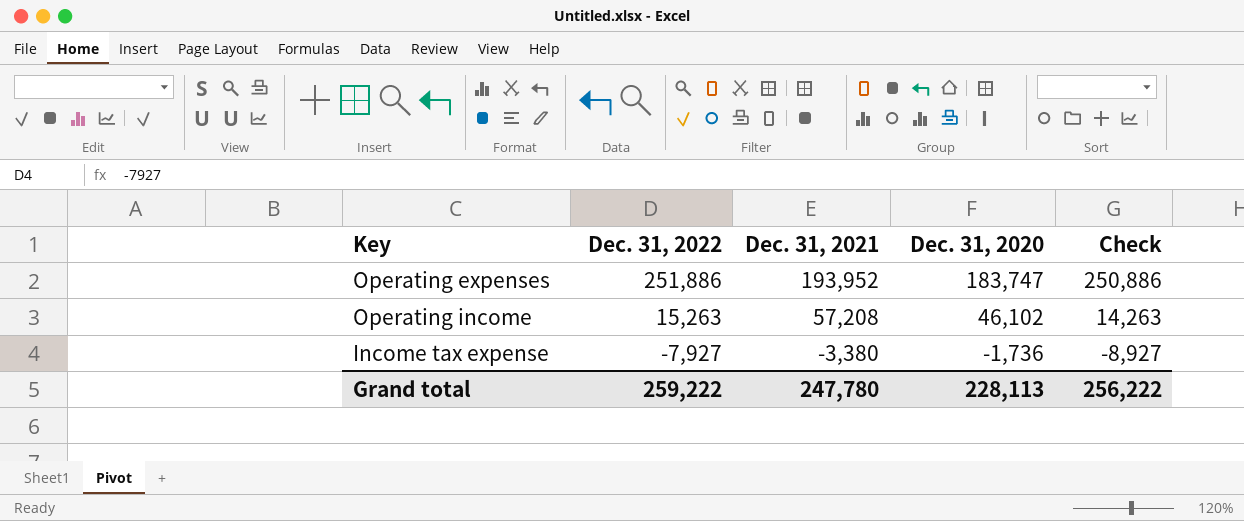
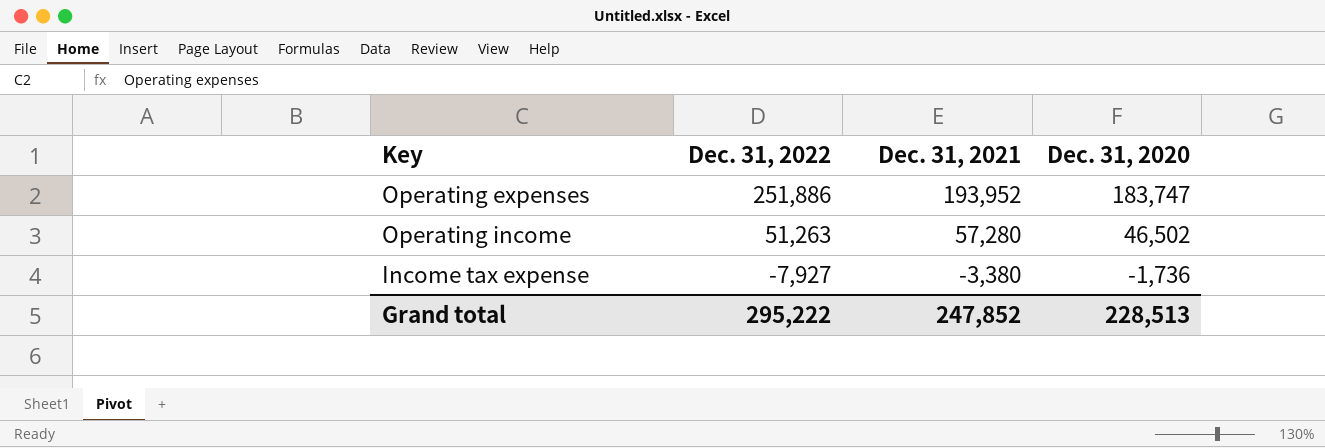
column Check | formula: [Dec. 31, 2022] - 1000 -> none
Operating income | Dec. 31, 2022: 15,263 -> 51,263
Operating income | Dec. 31, 2021: 57,208 -> 57,280
Operating income | Dec. 31, 2020: 46,102 -> 46,502
Grand total | Dec. 31, 2022: 259,222 -> 295,222
Grand total | Dec. 31, 2021: 247,780 -> 247,852
Grand total | Dec. 31, 2020: 228,113 -> 228,513

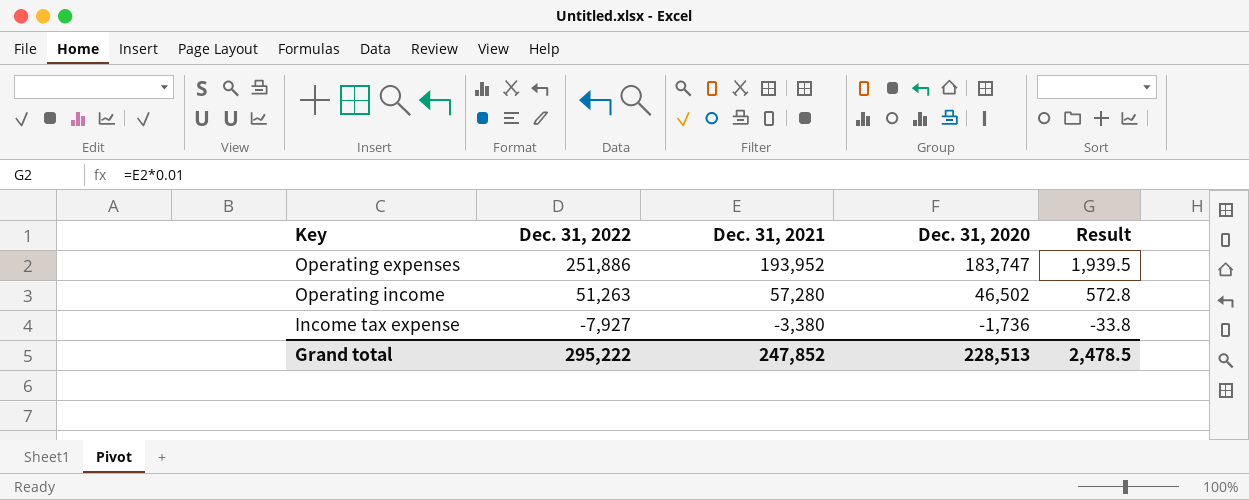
column Result | formula: none -> [Dec. 31, 2021] * 0.01

